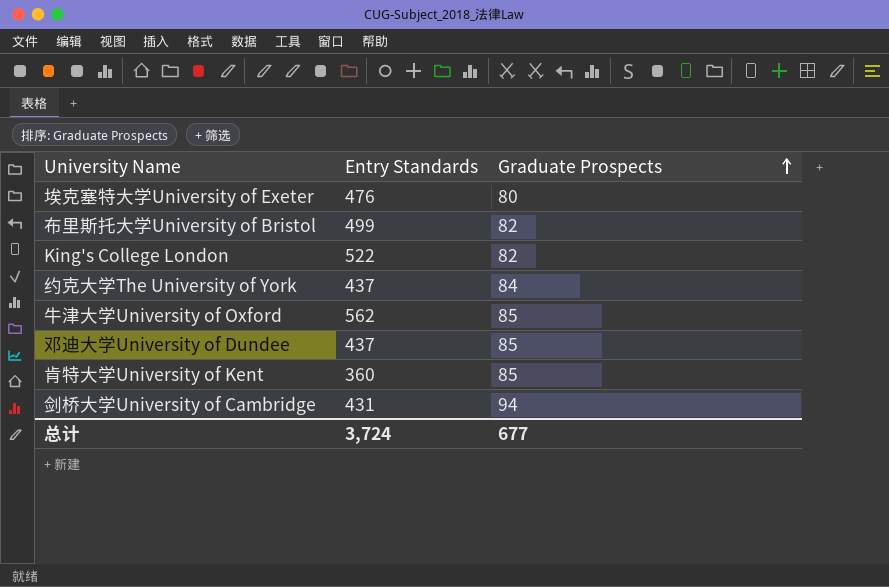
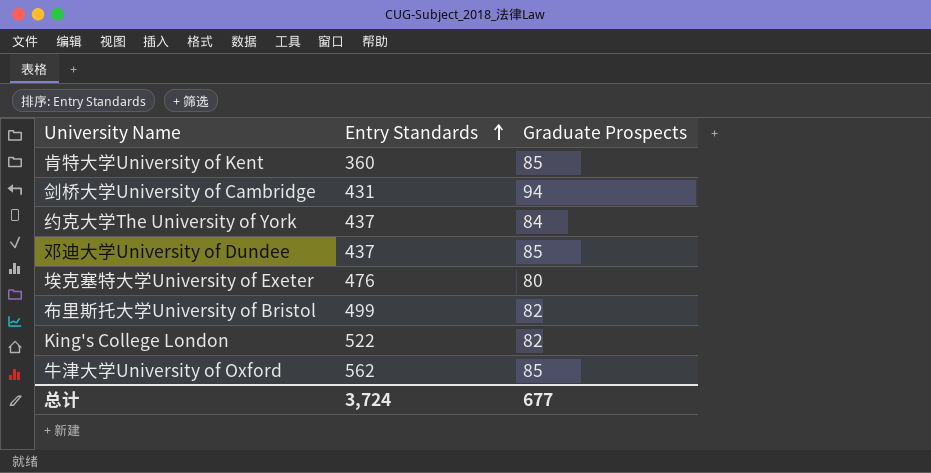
row order: Graduate Prospects ascending -> Entry Standards ascending

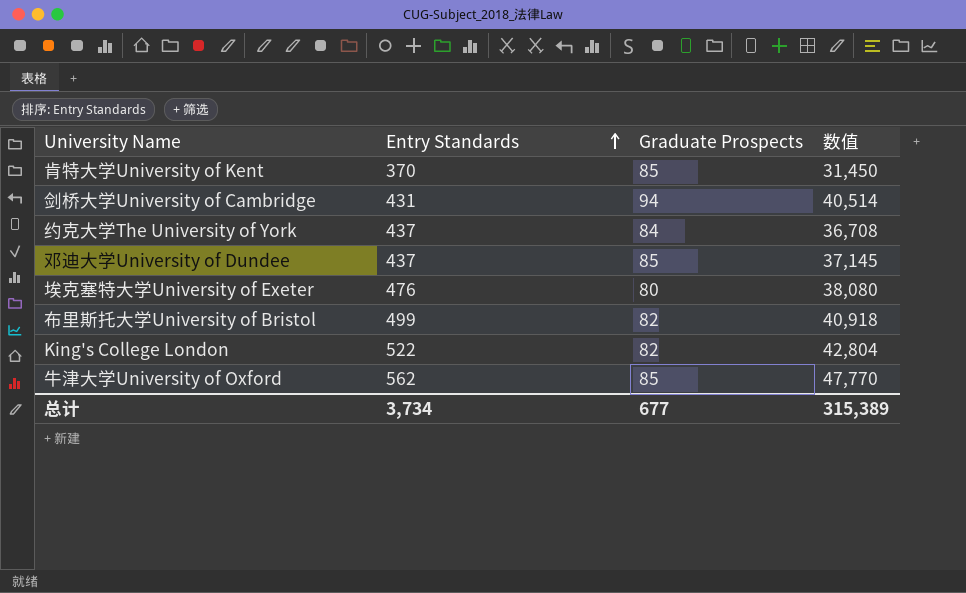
column 数值 | formula: none -> [Entry Standards] * [Graduate Prospects]
肯特大学University of Kent | Entry Standards: 360 -> 370
总计 | Entry Standards: 3,724 -> 3,734

